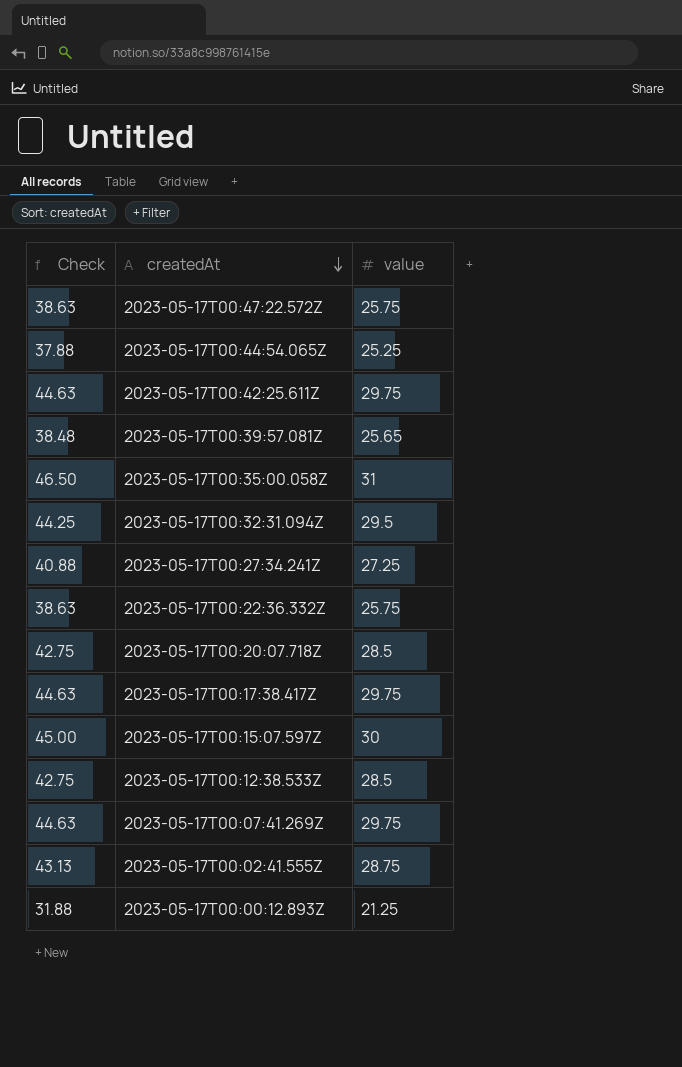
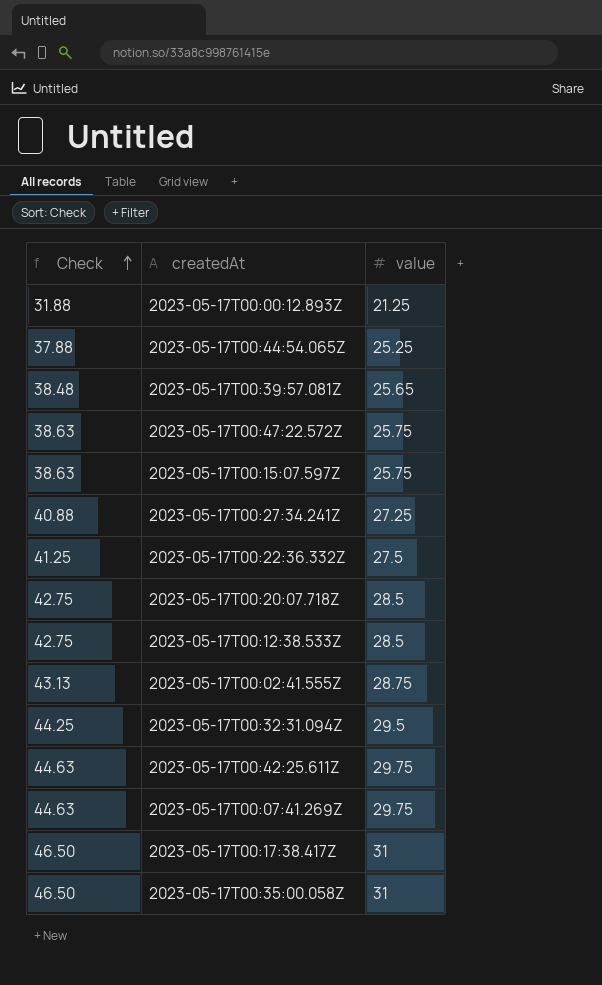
row order: createdAt descending -> Check ascending
2023-05-17T00:15:07.597Z | Check: 45.00 -> 38.63
2023-05-17T00:15:07.597Z | value: 30 -> 25.75
2023-05-17T00:22:36.332Z | Check: 38.63 -> 41.25
2023-05-17T00:22:36.332Z | value: 25.75 -> 27.5
2023-05-17T00:17:38.417Z | Check: 44.63 -> 46.50
2023-05-17T00:17:38.417Z | value: 29.75 -> 31

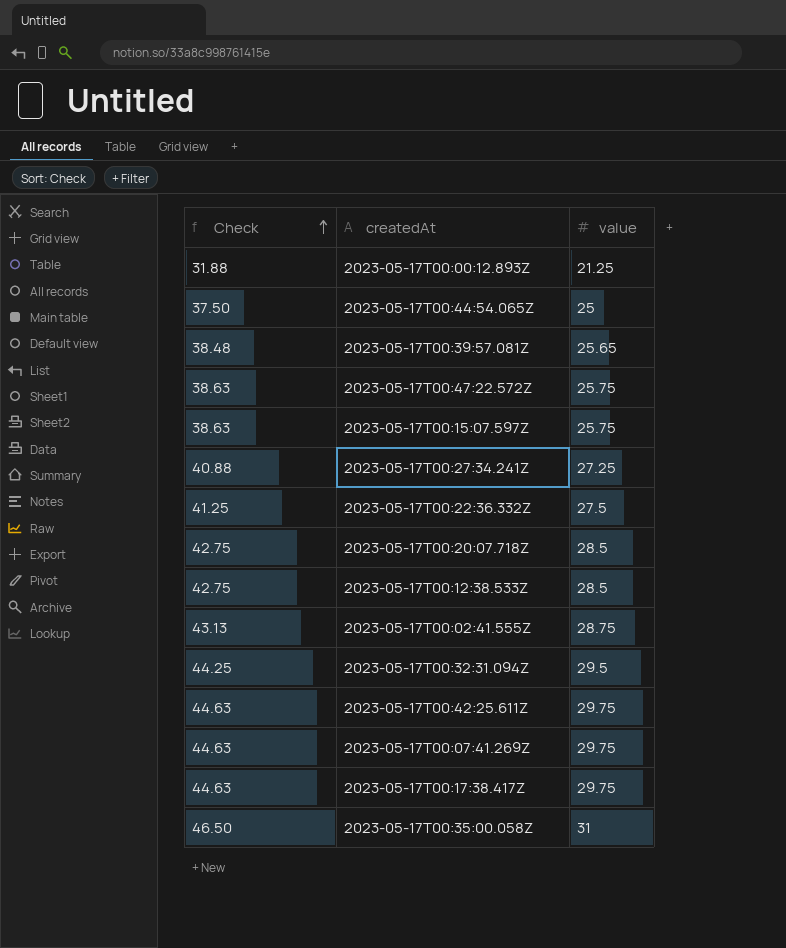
2023-05-17T00:44:54.065Z | Check: 37.88 -> 37.50
2023-05-17T00:44:54.065Z | value: 25.25 -> 25
2023-05-17T00:17:38.417Z | Check: 46.50 -> 44.63
2023-05-17T00:17:38.417Z | value: 31 -> 29.75

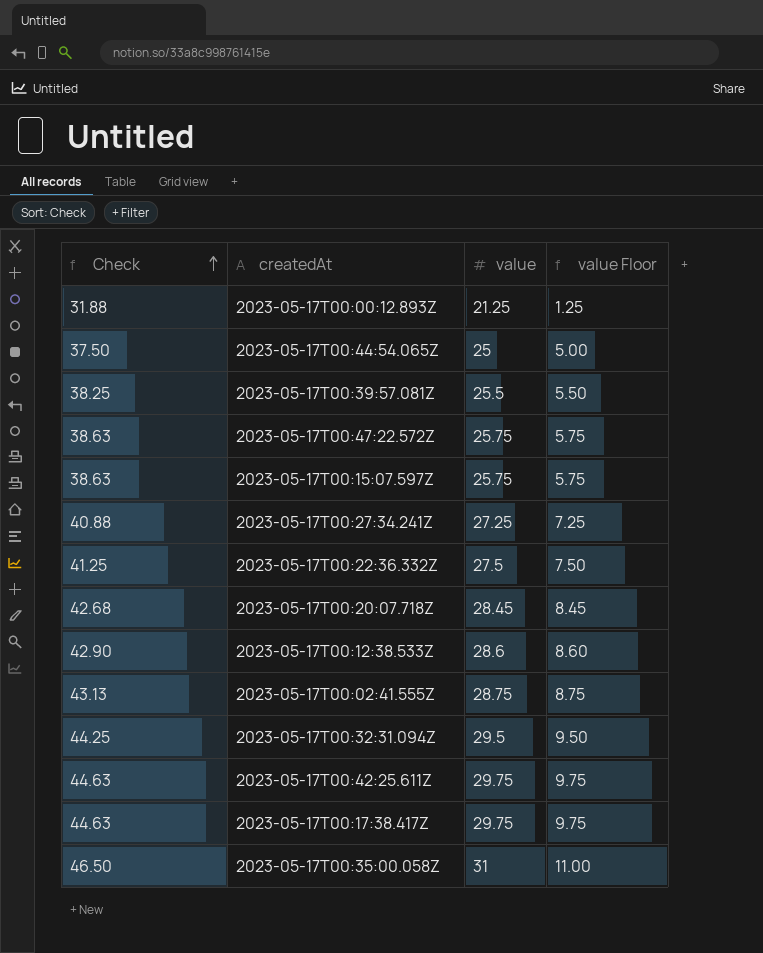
column value Floor | formula: none -> [value] - 20
row 2023-05-17T00:07:41.269Z: 44.63 | 29.75 -> none
2023-05-17T00:39:57.081Z | Check: 38.48 -> 38.25
2023-05-17T00:39:57.081Z | value: 25.65 -> 25.5
2023-05-17T00:20:07.718Z | Check: 42.75 -> 42.68
2023-05-17T00:20:07.718Z | value: 28.5 -> 28.45
2023-05-17T00:12:38.533Z | Check: 42.75 -> 42.90
2023-05-17T00:12:38.533Z | value: 28.5 -> 28.6

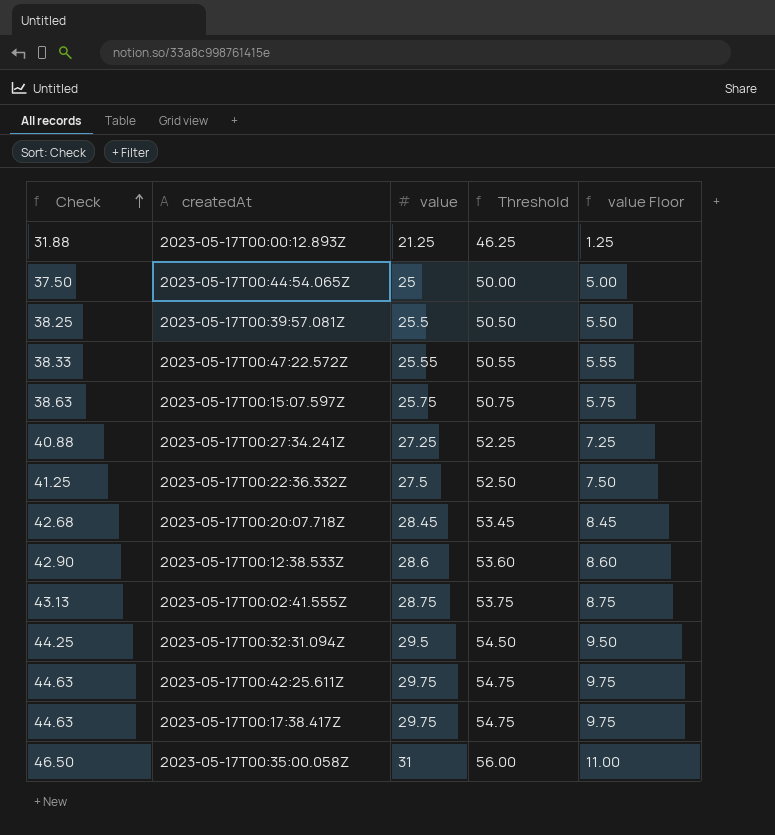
column Threshold | formula: none -> [value] + 25
2023-05-17T00:47:22.572Z | Check: 38.63 -> 38.33
2023-05-17T00:47:22.572Z | value: 25.75 -> 25.55
2023-05-17T00:47:22.572Z | value Floor: 5.75 -> 5.55

